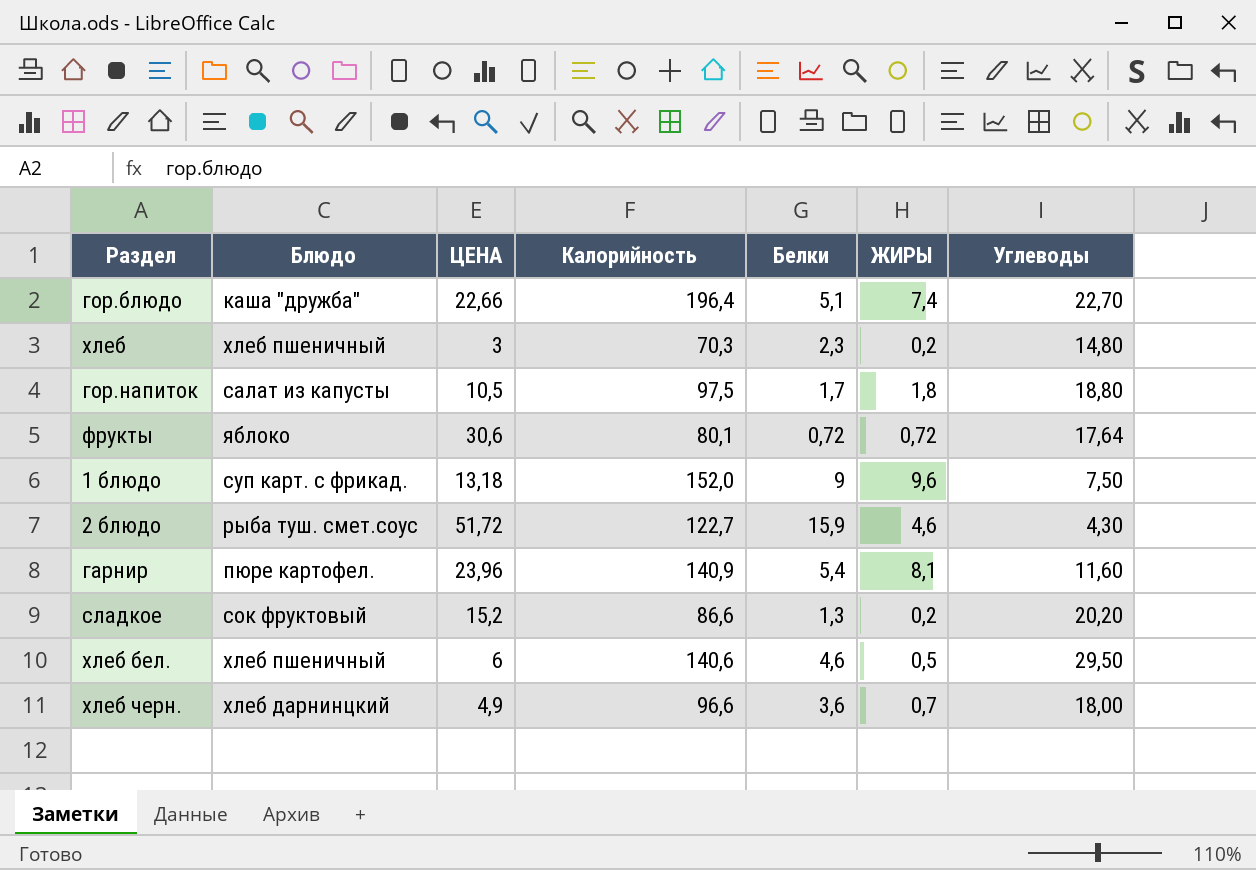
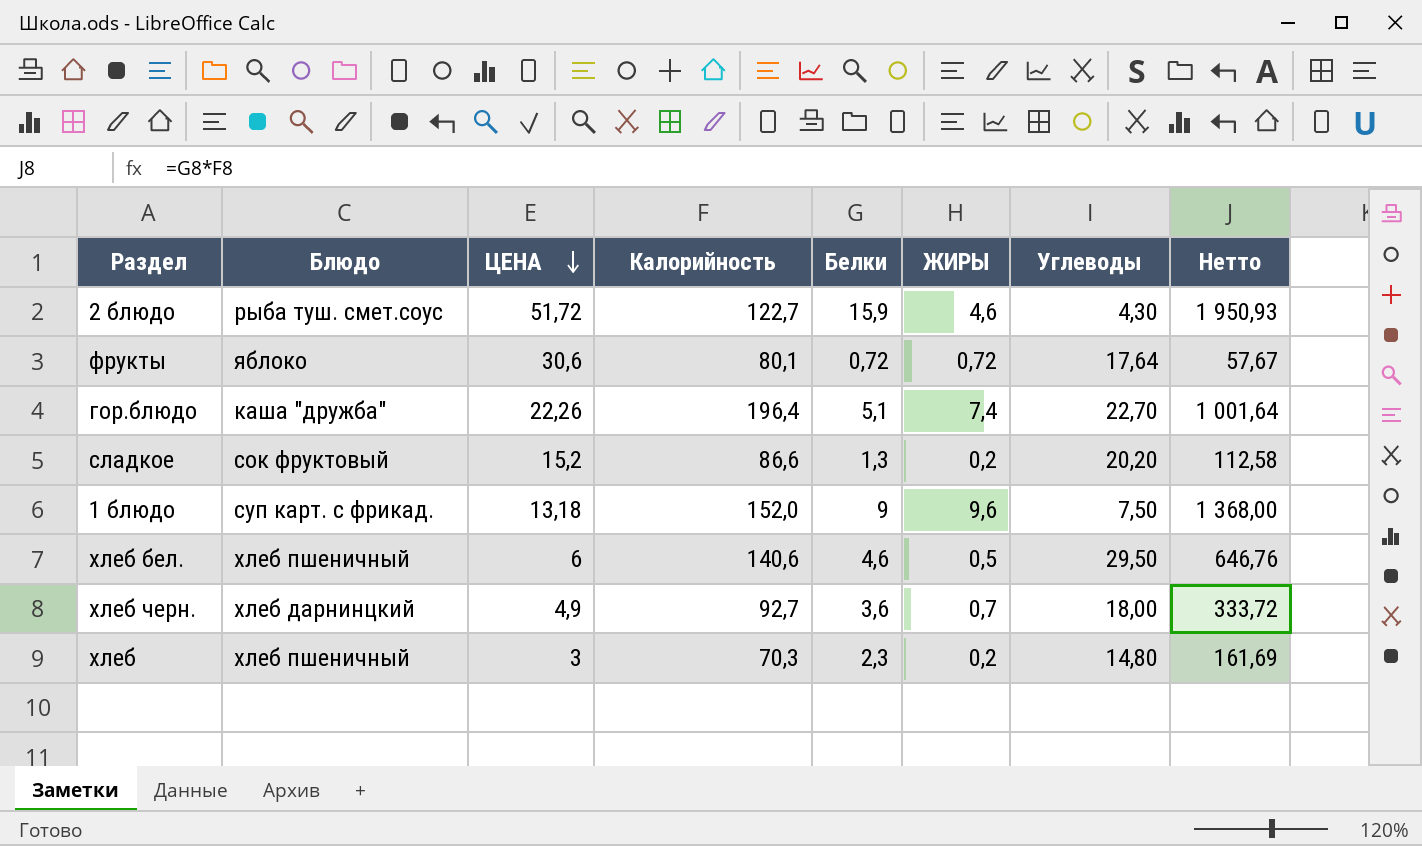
row order: none -> ЦЕНА descending
column Нетто | formula: none -> [Калорийность] * [Белки]
row гор.напиток: салат из капусты | 10,5 | 97,5 | 1,7 | 1,8 | 18,80 -> none
row гарнир: пюре картофел. | 23,96 | 140,9 | 5,4 | 8,1 | 11,60 -> none
гор.блюдо | ЦЕНА: 22,66 -> 22,26
хлеб черн. | Калорийность: 96,6 -> 92,7

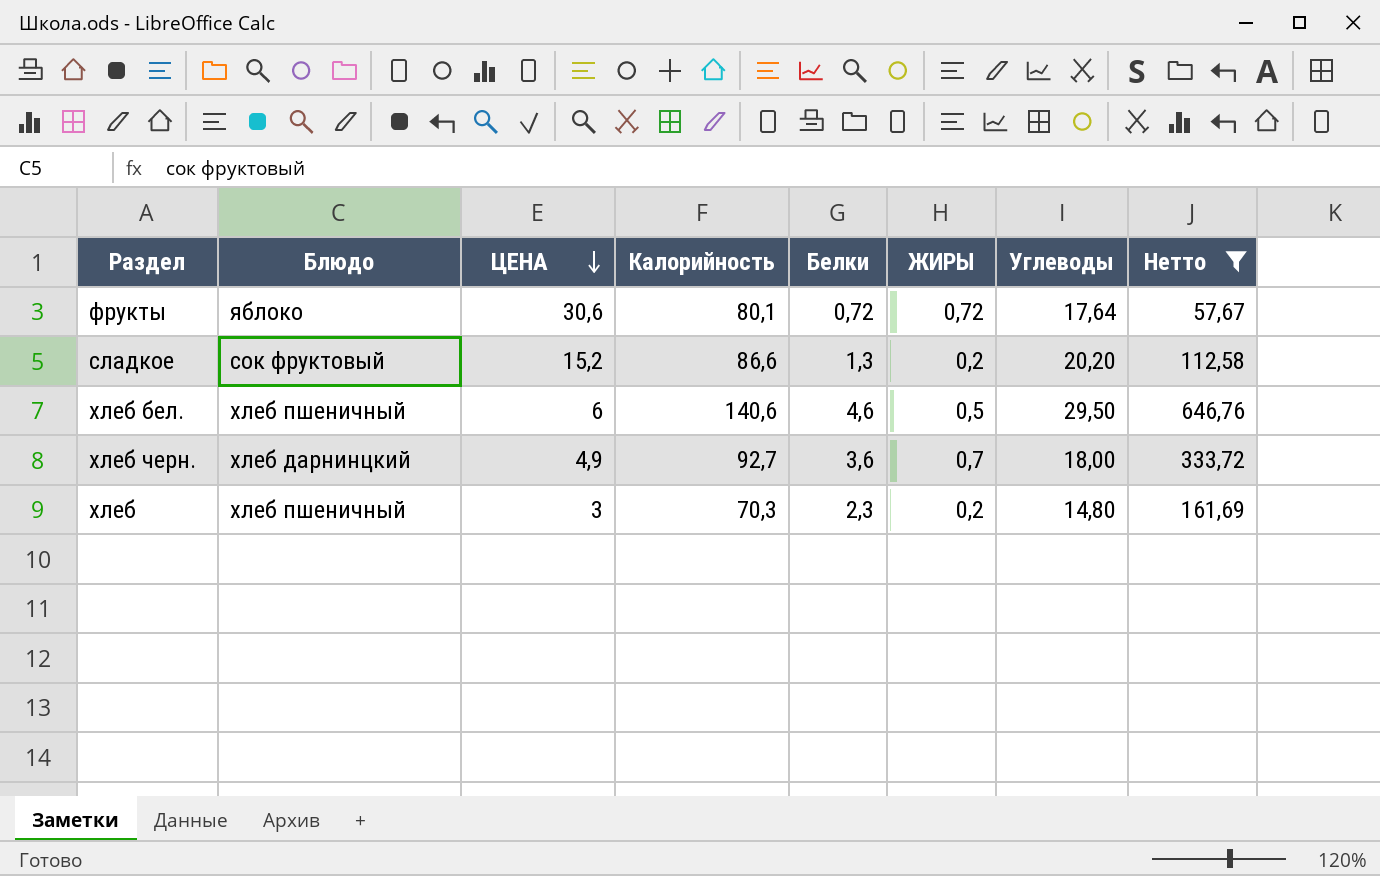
filter: none -> Нетто <= 646,76

